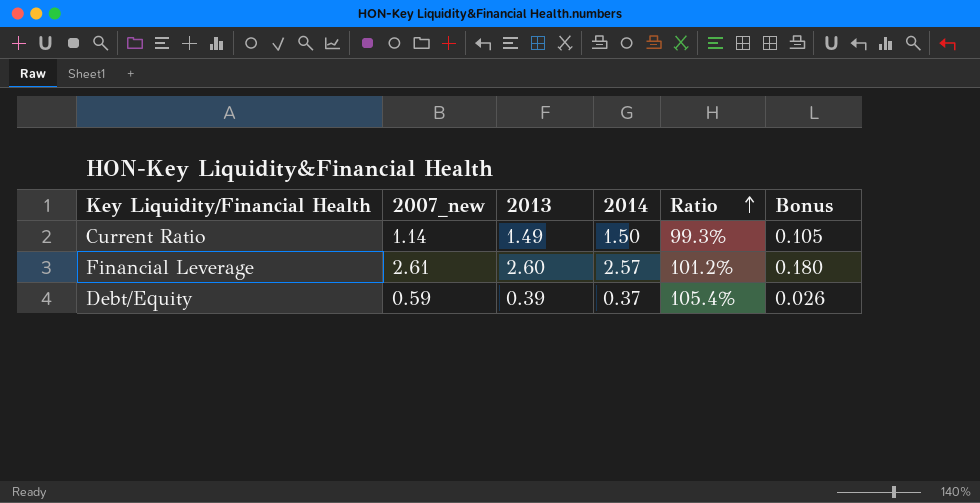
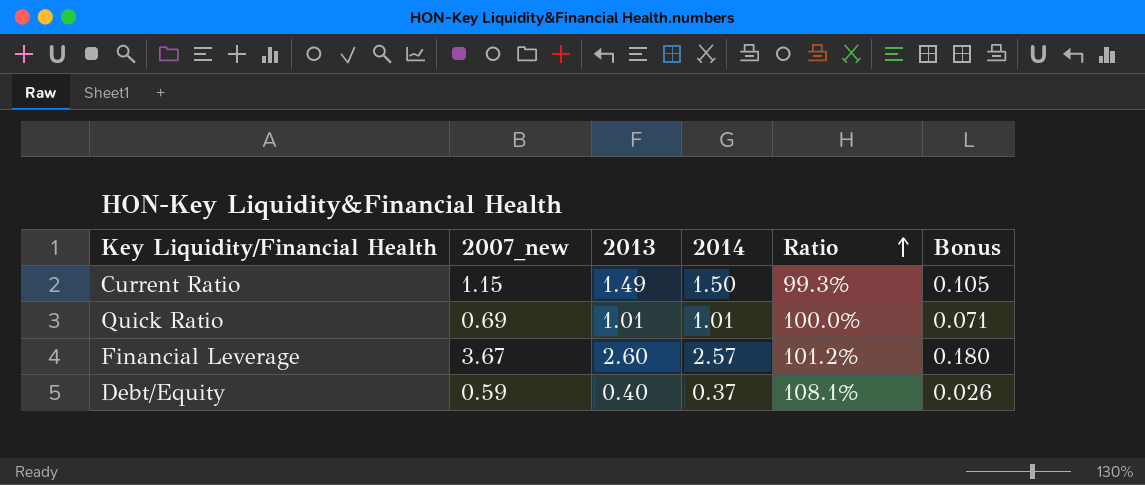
Current Ratio | 2007_new: 1.14 -> 1.15
row Quick Ratio: none -> 0.69 | 1.01 | 1.01 | 100.0% | 0.071
Financial Leverage | 2007_new: 2.61 -> 3.67
Debt/Equity | 2013: 0.39 -> 0.40
Debt/Equity | Ratio: 105.4% -> 108.1%

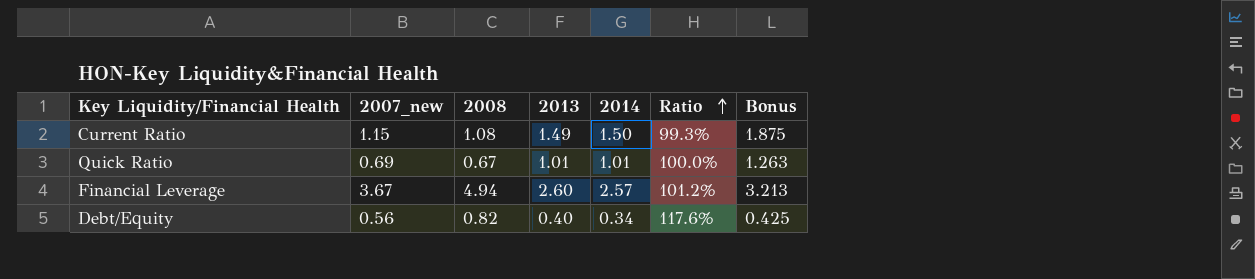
column 2008 | position: none -> 3
column Bonus | formula: [2014] * 0.07 -> [2014] * 1.25
Debt/Equity | 2007_new: 0.59 -> 0.56
Debt/Equity | 2014: 0.37 -> 0.34
Debt/Equity | Ratio: 108.1% -> 117.6%

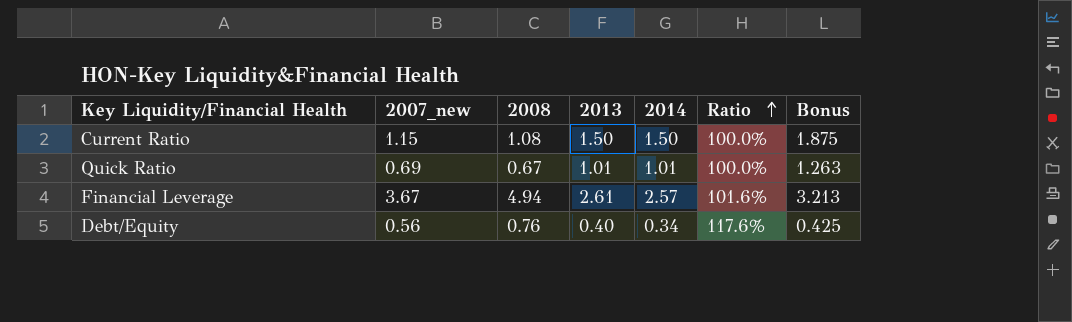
Current Ratio | 2013: 1.49 -> 1.50
Current Ratio | Ratio: 99.3% -> 100.0%
Financial Leverage | 2013: 2.60 -> 2.61
Financial Leverage | Ratio: 101.2% -> 101.6%
Debt/Equity | 2008: 0.82 -> 0.76

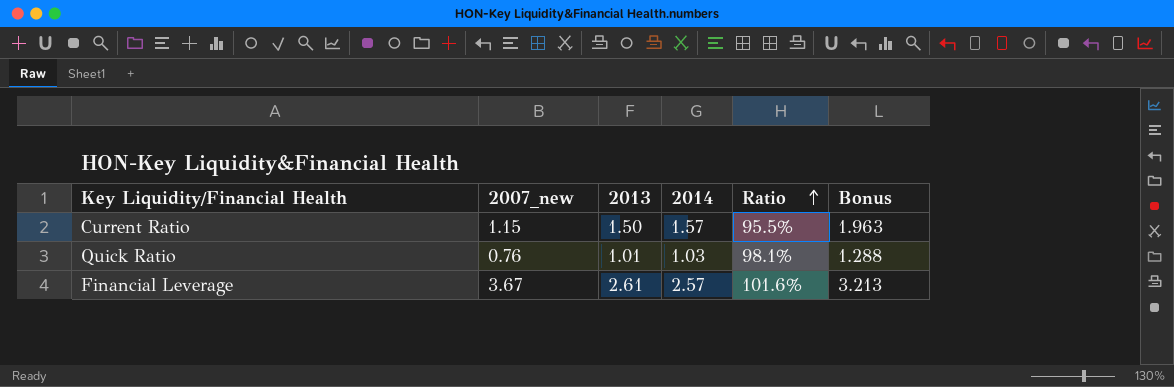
column 2008 | position: 3 -> none
row Debt/Equity: 0.56 | 0.76 | 0.40 | 0.34 | 117.6% | 0.425 -> none
Current Ratio | 2014: 1.50 -> 1.57
Current Ratio | Ratio: 100.0% -> 95.5%
Current Ratio | Bonus: 1.875 -> 1.963
Quick Ratio | 2007_new: 0.69 -> 0.76
Quick Ratio | 2014: 1.01 -> 1.03
Quick Ratio | Ratio: 100.0% -> 98.1%
Quick Ratio | Bonus: 1.263 -> 1.288

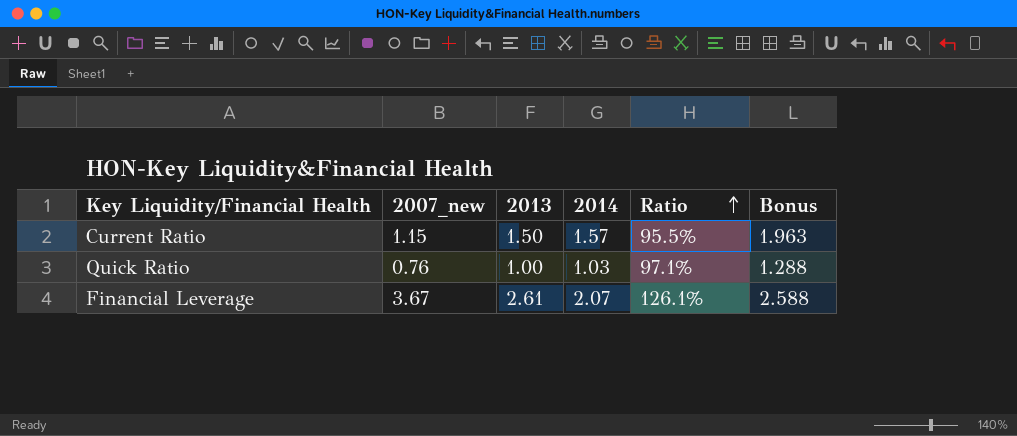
Quick Ratio | 2013: 1.01 -> 1.00
Quick Ratio | Ratio: 98.1% -> 97.1%
Financial Leverage | 2014: 2.57 -> 2.07
Financial Leverage | Ratio: 101.6% -> 126.1%
Financial Leverage | Bonus: 3.213 -> 2.588

